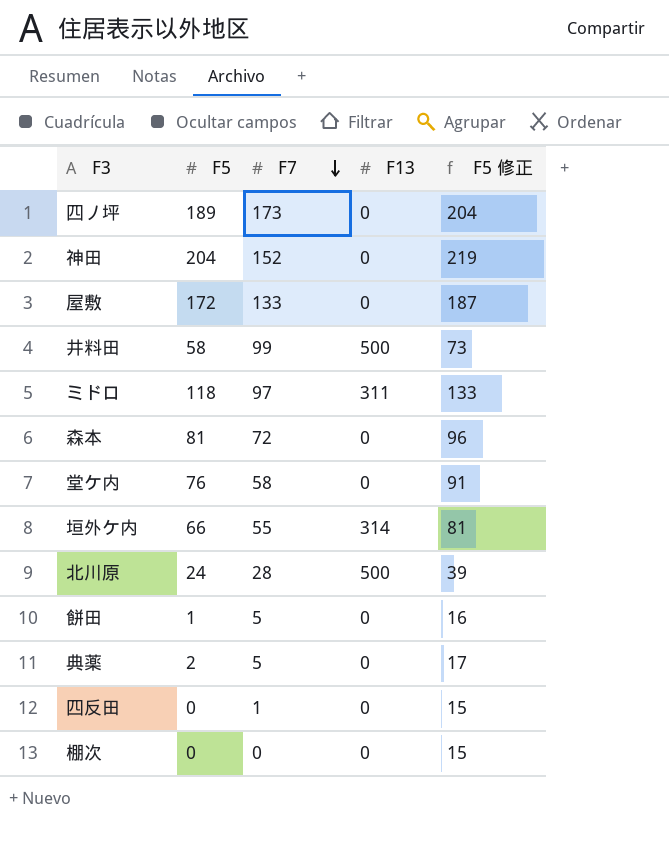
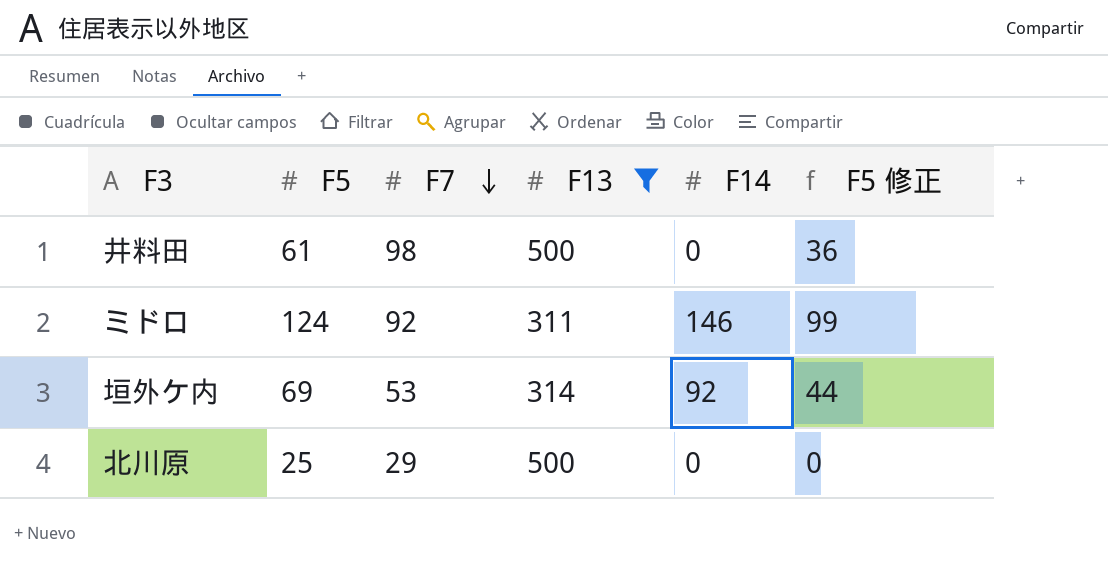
filter: none -> F13 != 0
column F14 | position: none -> 5
column F5 修正 | formula: [F5] + 15 -> [F5] - 25
井料田 | F5: 58 -> 61
井料田 | F7: 99 -> 98
ミドロ | F5: 118 -> 124
ミドロ | F7: 97 -> 92
垣外ケ内 | F5: 66 -> 69
垣外ケ内 | F7: 55 -> 53
北川原 | F5: 24 -> 25
北川原 | F7: 28 -> 29

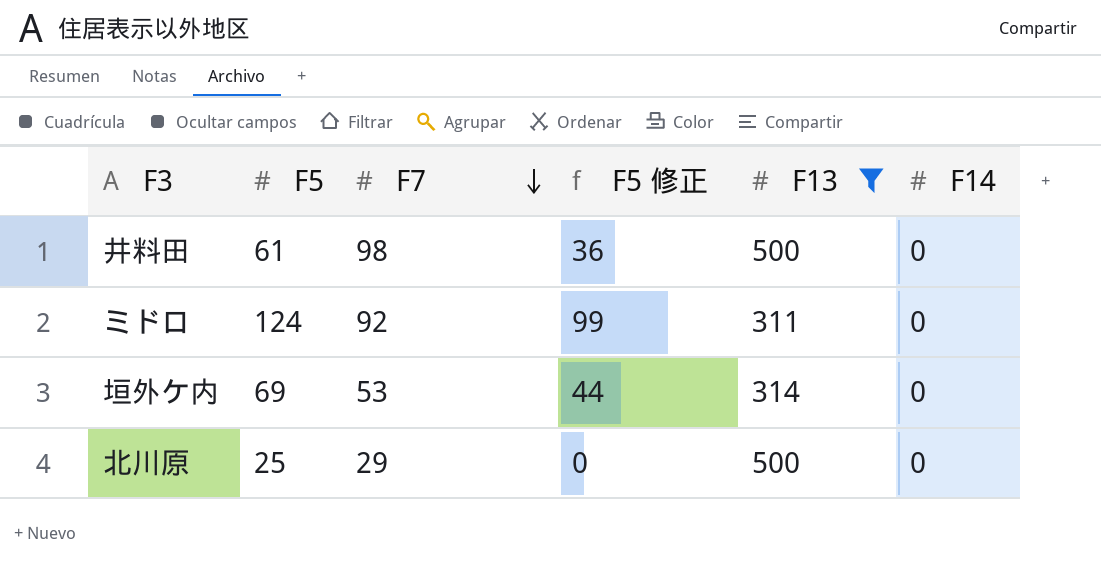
column F5 修正 | position: 6 -> 4
ミドロ | F14: 146 -> 0
垣外ケ内 | F14: 92 -> 0

